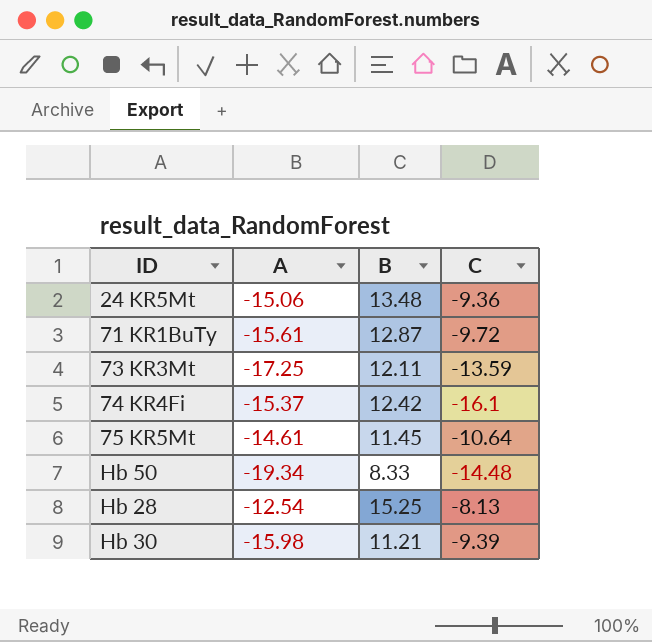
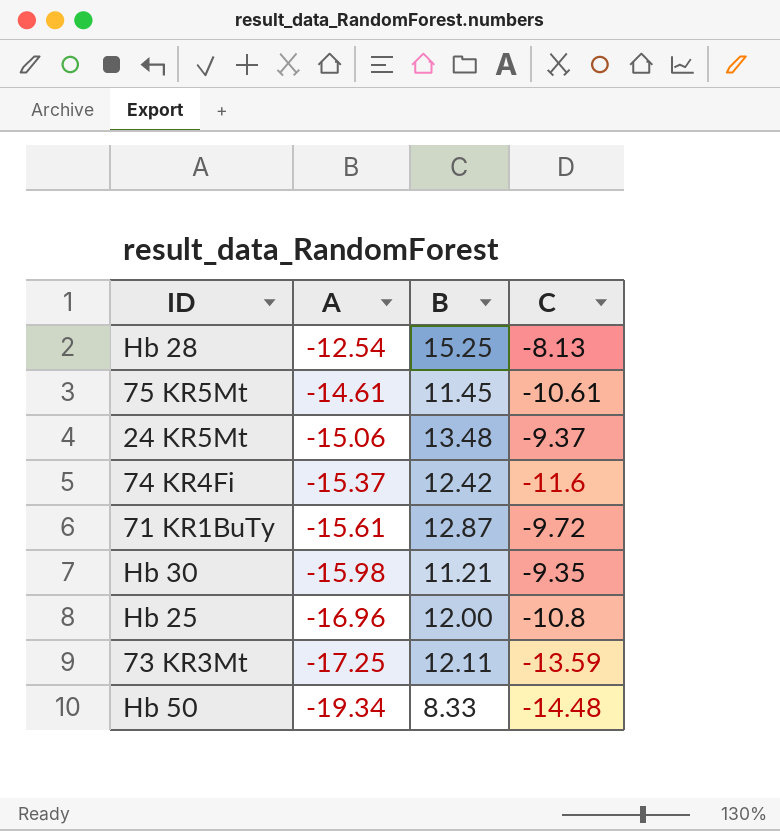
row order: none -> A descending
75 KR5Mt | C: -10.64 -> -10.61
24 KR5Mt | C: -9.36 -> -9.37
74 KR4Fi | C: -16.1 -> -11.6
Hb 30 | C: -9.39 -> -9.35
row Hb 25: none -> -16.96 | 12.00 | -10.8

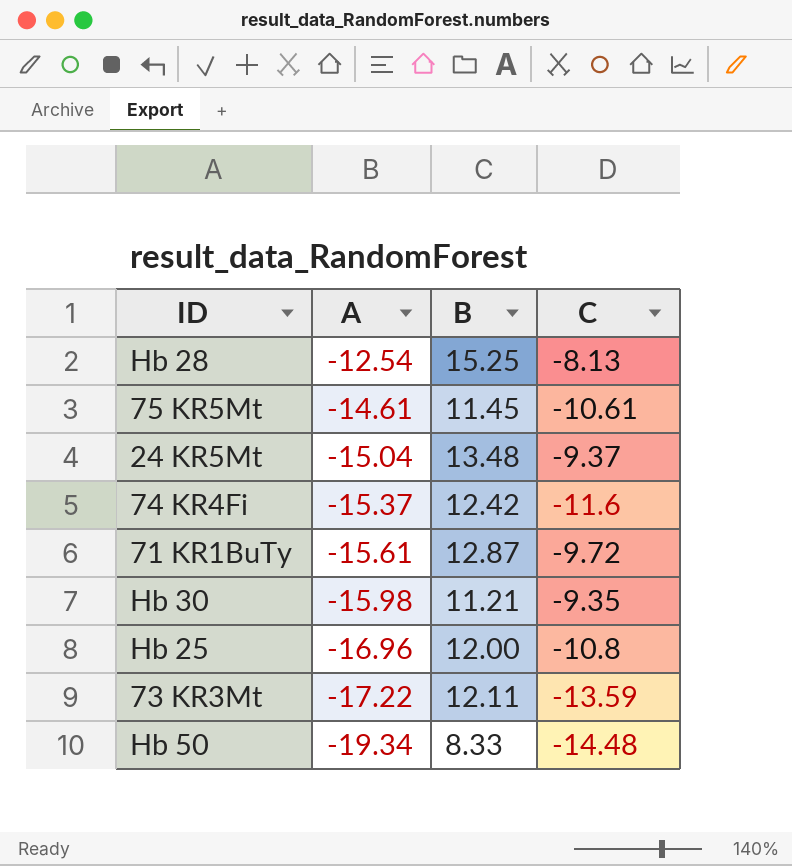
24 KR5Mt | A: -15.06 -> -15.04
73 KR3Mt | A: -17.25 -> -17.22

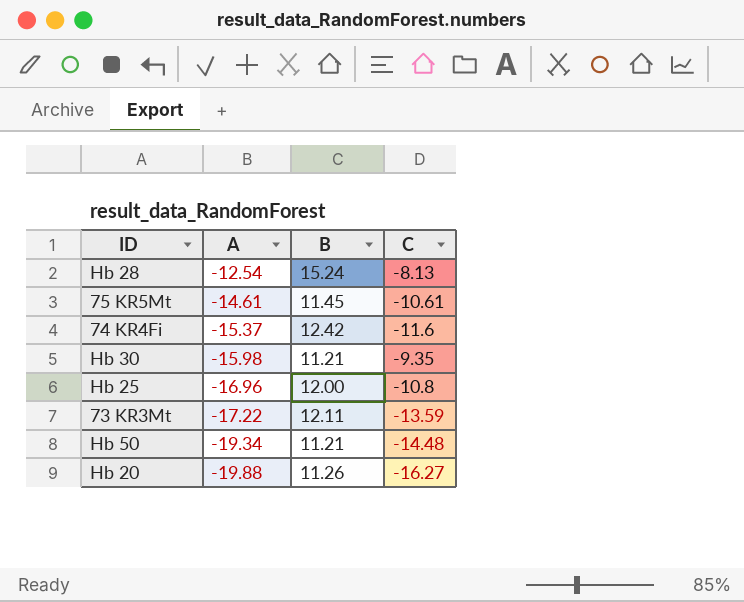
row 24 KR5Mt: -15.04 | 13.48 | -9.37 -> none
row 71 KR1BuTy: -15.61 | 12.87 | -9.72 -> none
Hb 28 | B: 15.25 -> 15.24
Hb 50 | B: 8.33 -> 11.21
row Hb 20: none -> -19.88 | 11.26 | -16.27

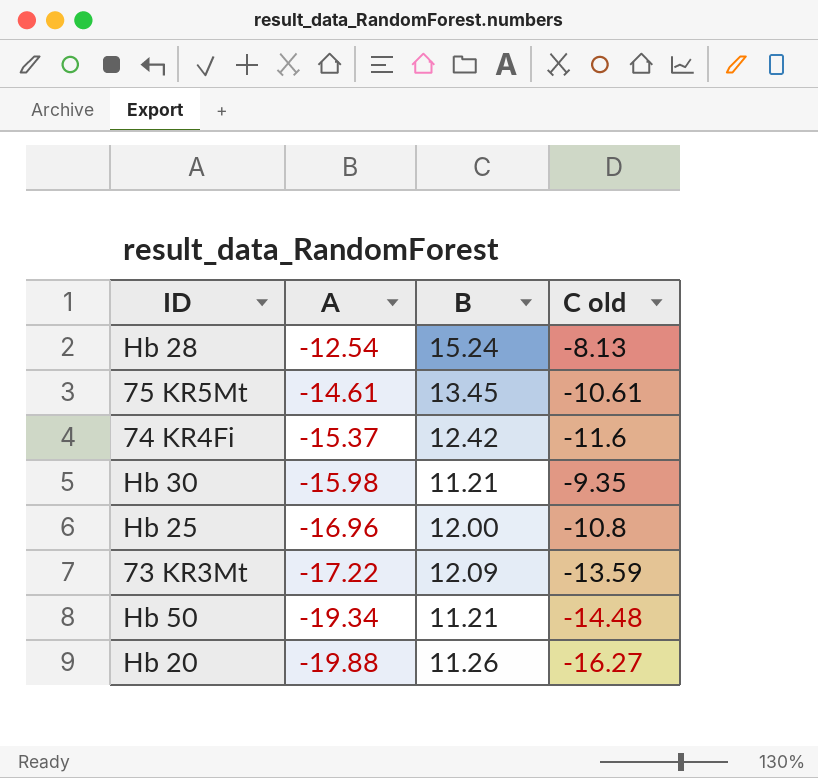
column name: C -> C old
75 KR5Mt | B: 11.45 -> 13.45
73 KR3Mt | B: 12.11 -> 12.09

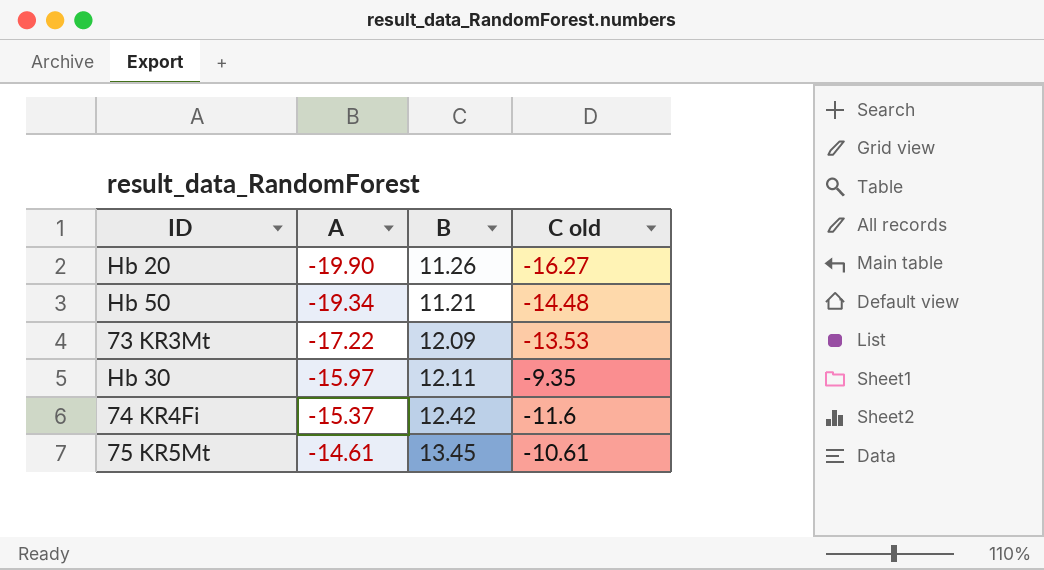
row order: A descending -> A ascending
row Hb 28: -12.54 | 15.24 | -8.13 -> none
row Hb 25: -16.96 | 12.00 | -10.8 -> none
Hb 20 | A: -19.88 -> -19.90
73 KR3Mt | C old: -13.59 -> -13.53
Hb 30 | A: -15.98 -> -15.97
Hb 30 | B: 11.21 -> 12.11

